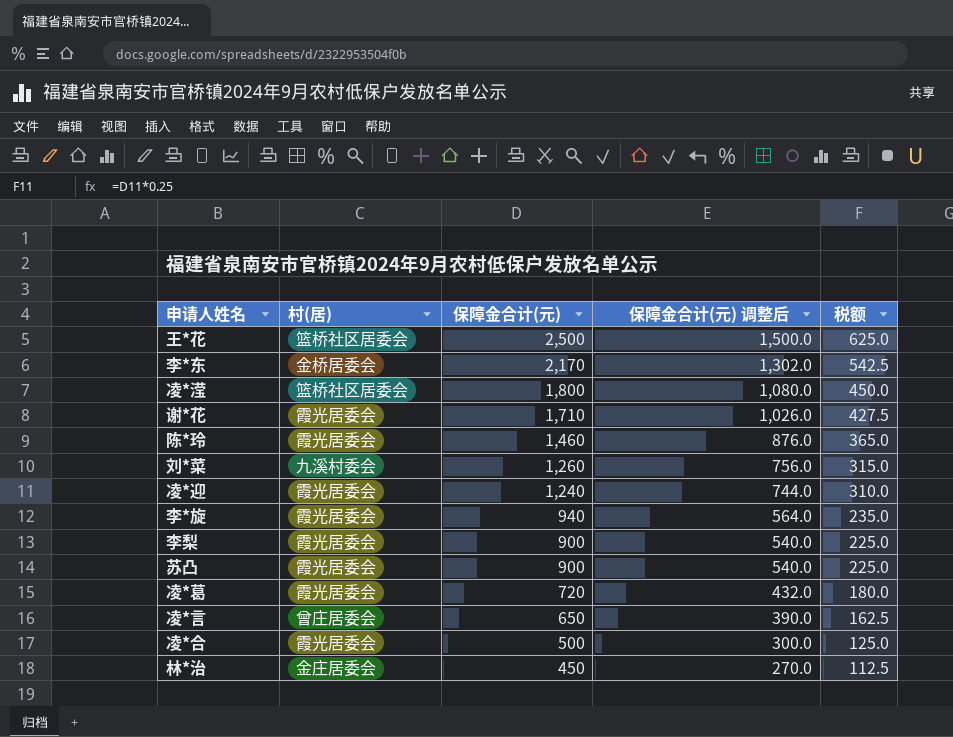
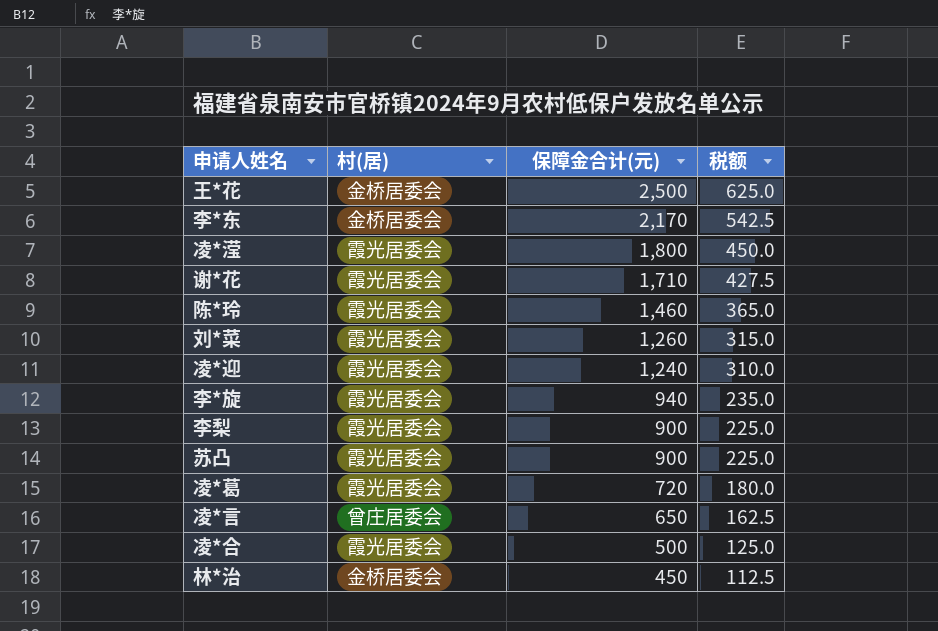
column 保障金合计(元) 调整后 | formula: [保障金合计(元)] * 0.6 -> none
王*花 | 村(居): 篮桥社区居委会 -> 金桥居委会
凌*滢 | 村(居): 篮桥社区居委会 -> 霞光居委会
刘*菜 | 村(居): 九溪村委会 -> 霞光居委会
林*治 | 村(居): 金庄居委会 -> 金桥居委会

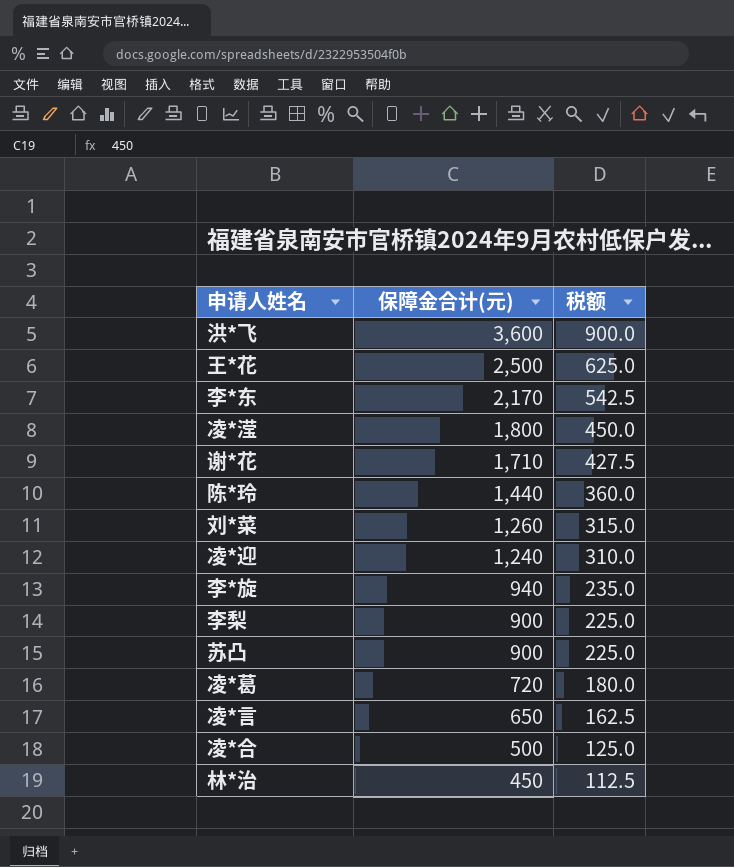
column 村(居) | position: 2 -> none
row 洪*飞: none -> 3,600 | 900.0
陈*玲 | 保障金合计(元): 1,460 -> 1,440
陈*玲 | 税额: 365.0 -> 360.0

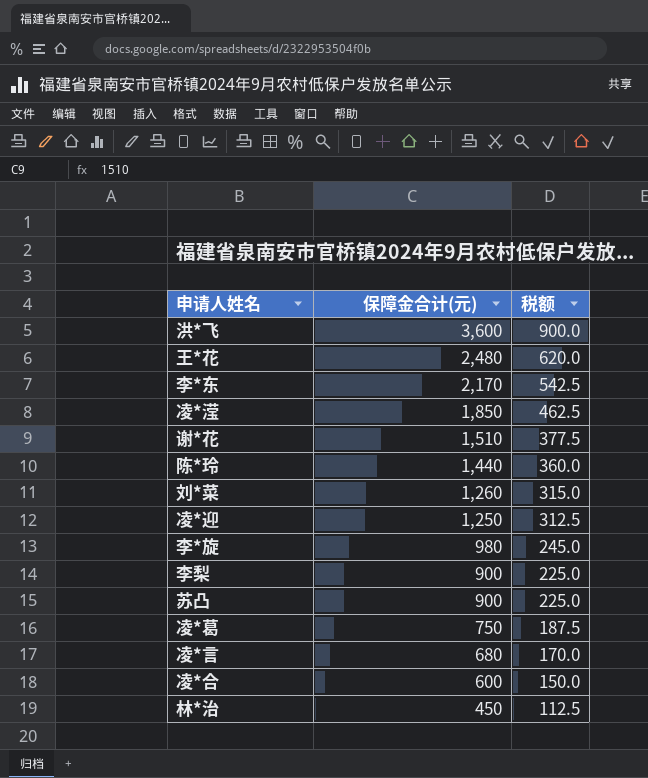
王*花 | 保障金合计(元): 2,500 -> 2,480
王*花 | 税额: 625.0 -> 620.0
凌*滢 | 保障金合计(元): 1,800 -> 1,850
凌*滢 | 税额: 450.0 -> 462.5
谢*花 | 保障金合计(元): 1,710 -> 1,510
谢*花 | 税额: 427.5 -> 377.5
凌*迎 | 保障金合计(元): 1,240 -> 1,250
凌*迎 | 税额: 310.0 -> 312.5
李*旋 | 保障金合计(元): 940 -> 980
李*旋 | 税额: 235.0 -> 245.0
凌*葛 | 保障金合计(元): 720 -> 750
凌*葛 | 税额: 180.0 -> 187.5
凌*言 | 保障金合计(元): 650 -> 680
凌*言 | 税额: 162.5 -> 170.0
凌*合 | 保障金合计(元): 500 -> 600
凌*合 | 税额: 125.0 -> 150.0

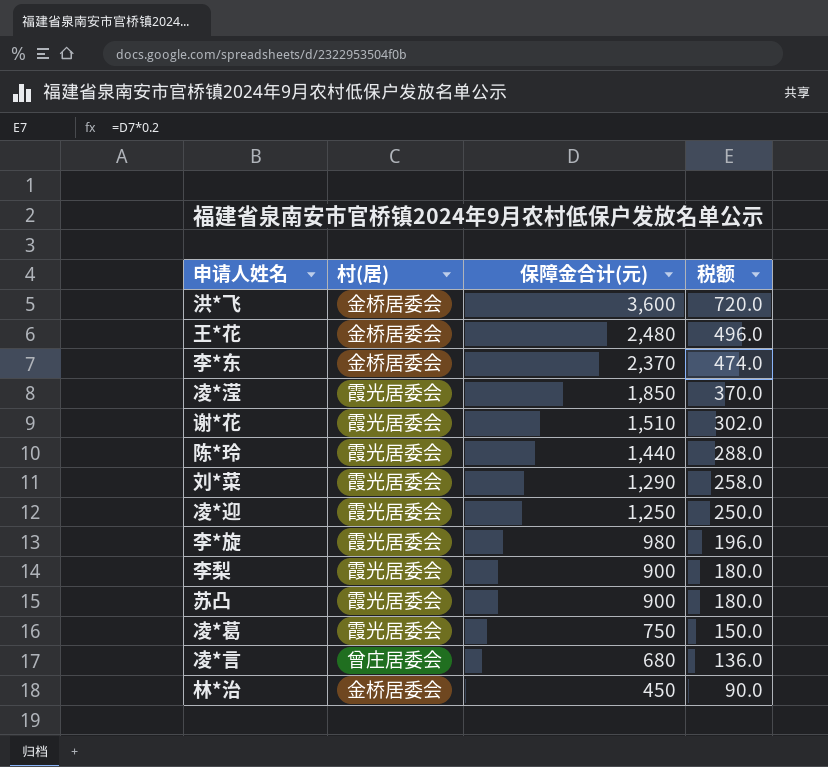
column 村(居) | position: none -> 2
column 税额 | formula: [保障金合计(元)] * 0.25 -> [保障金合计(元)] * 0.2
row 凌*合: 600 | 150.0 -> none
李*东 | 保障金合计(元): 2,170 -> 2,370
刘*菜 | 保障金合计(元): 1,260 -> 1,290

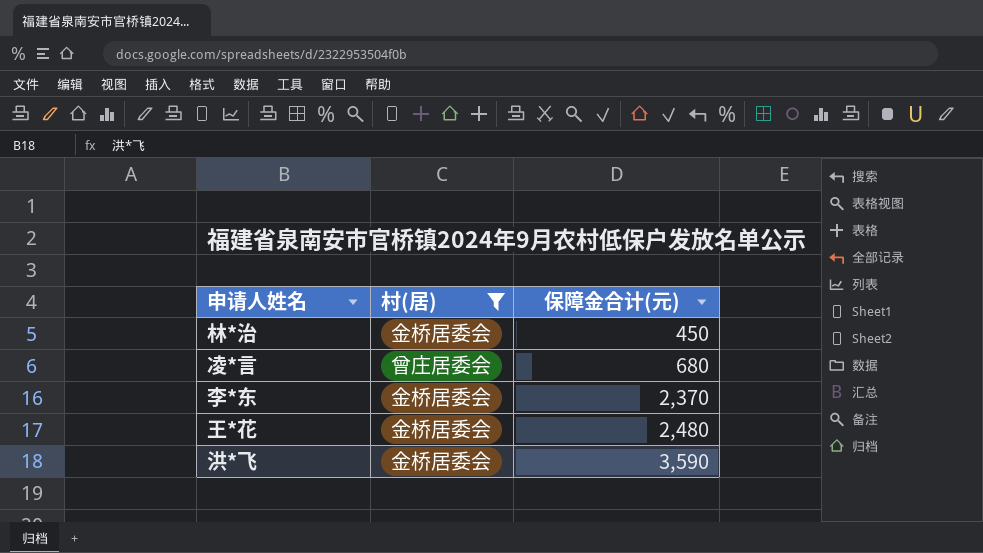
filter: none -> 村(居) != 霞光居委会
row order: 保障金合计(元) descending -> 保障金合计(元) ascending
column 税额 | formula: [保障金合计(元)] * 0.2 -> none
洪*飞 | 保障金合计(元): 3,600 -> 3,590

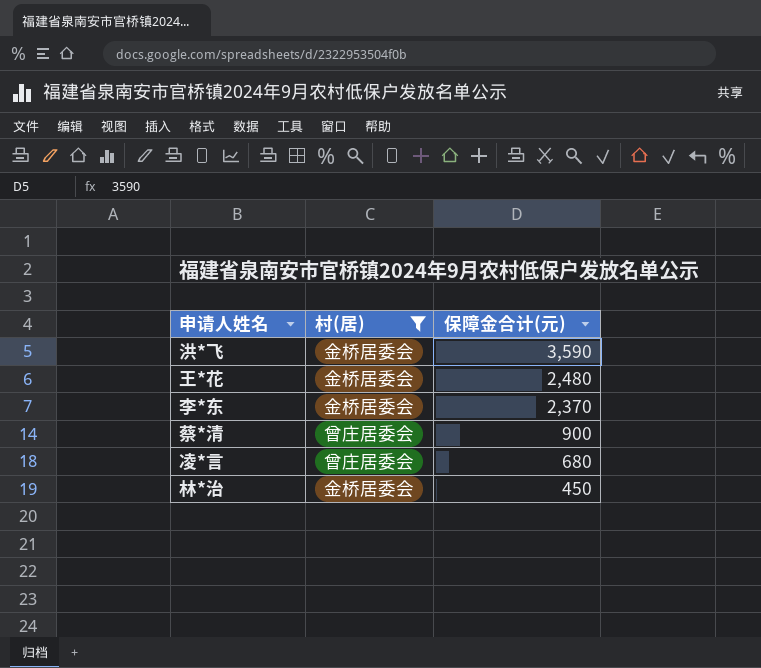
row order: 保障金合计(元) ascending -> 保障金合计(元) descending
row 蔡*清: none -> 曾庄居委会 | 900

